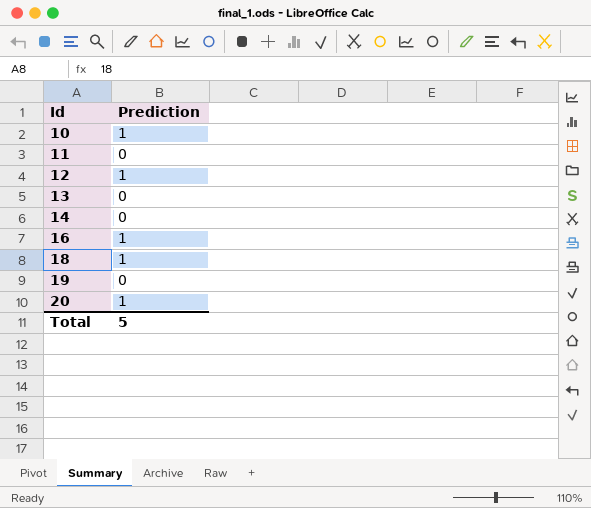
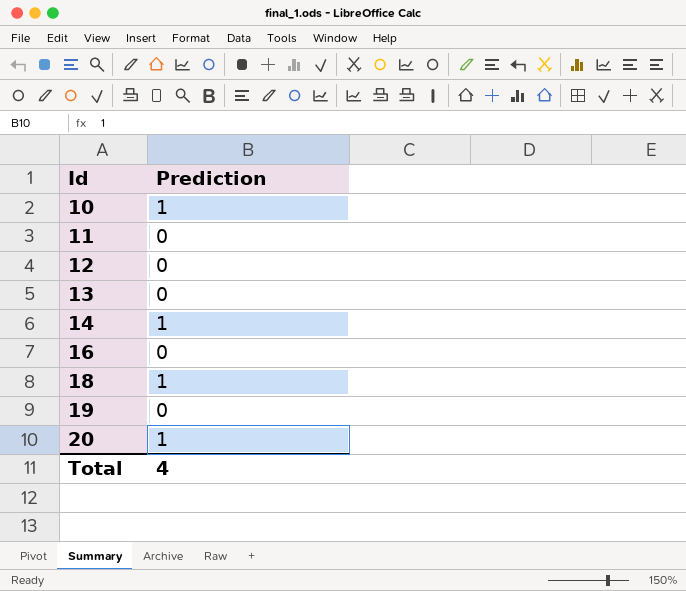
12 | Prediction: 1 -> 0
14 | Prediction: 0 -> 1
16 | Prediction: 1 -> 0
Total | Prediction: 5 -> 4

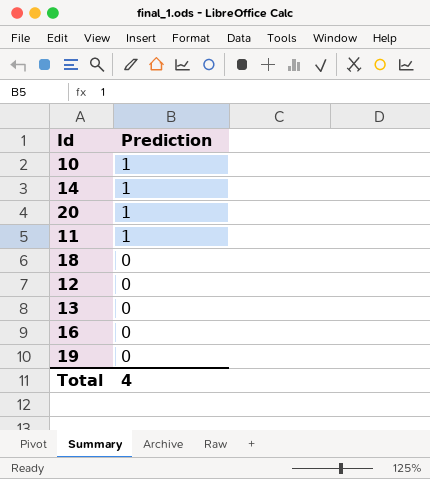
row order: Id ascending -> Prediction descending
11 | Prediction: 0 -> 1
18 | Prediction: 1 -> 0

